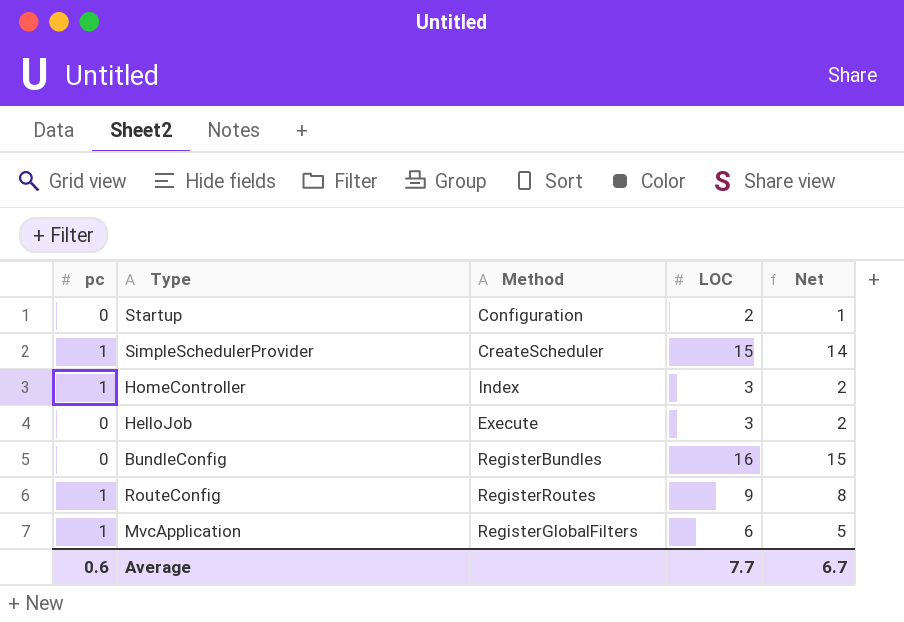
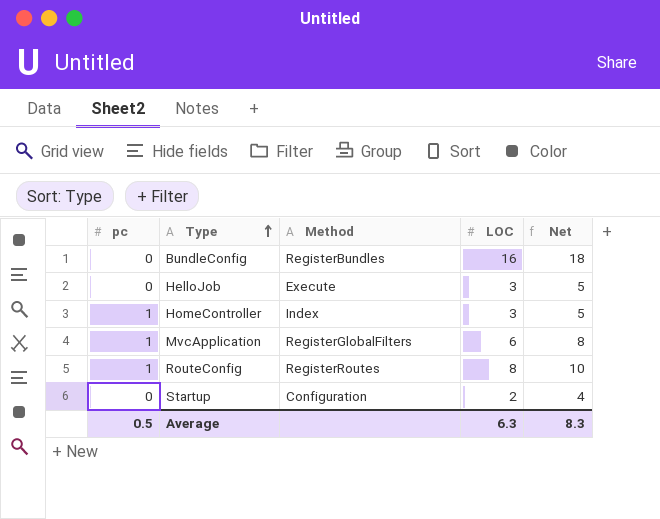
row order: none -> Type ascending
column Net | formula: [LOC] - 1 -> [LOC] + 2
row SimpleSchedulerProvider: 1 | CreateScheduler | 15 | 14 -> none
RouteConfig | LOC: 9 -> 8
Average | pc: 0.6 -> 0.5
Average | LOC: 7.7 -> 6.3
Average | Net: 6.7 -> 8.3

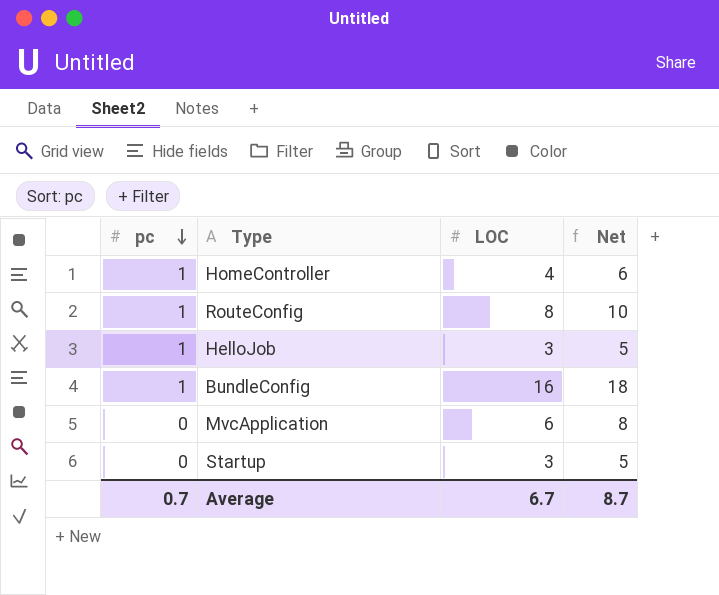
row order: Type ascending -> pc descending
column Method | position: 3 -> none
HomeController | LOC: 3 -> 4
HomeController | Net: 5 -> 6
HelloJob | pc: 0 -> 1
BundleConfig | pc: 0 -> 1
MvcApplication | pc: 1 -> 0
Startup | LOC: 2 -> 3
Startup | Net: 4 -> 5
Average | pc: 0.5 -> 0.7
Average | LOC: 6.3 -> 6.7
Average | Net: 8.3 -> 8.7

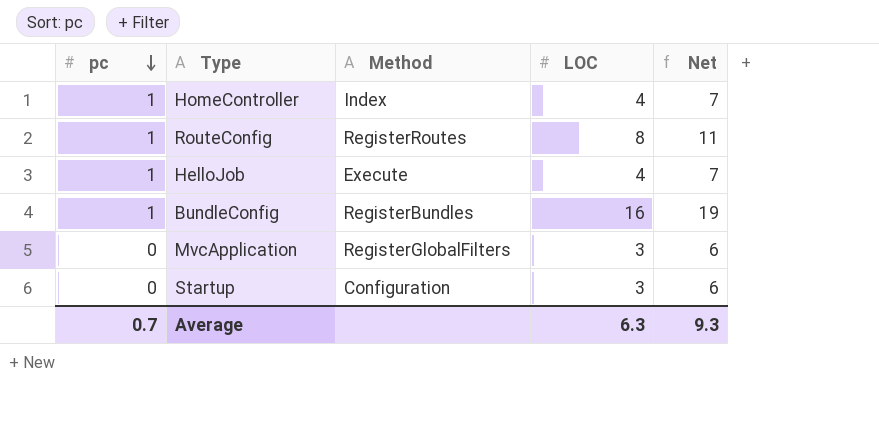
column Method | position: none -> 3
column Net | formula: [LOC] + 2 -> [LOC] + 3
HelloJob | LOC: 3 -> 4
MvcApplication | LOC: 6 -> 3
Average | LOC: 6.7 -> 6.3
Average | Net: 8.7 -> 9.3

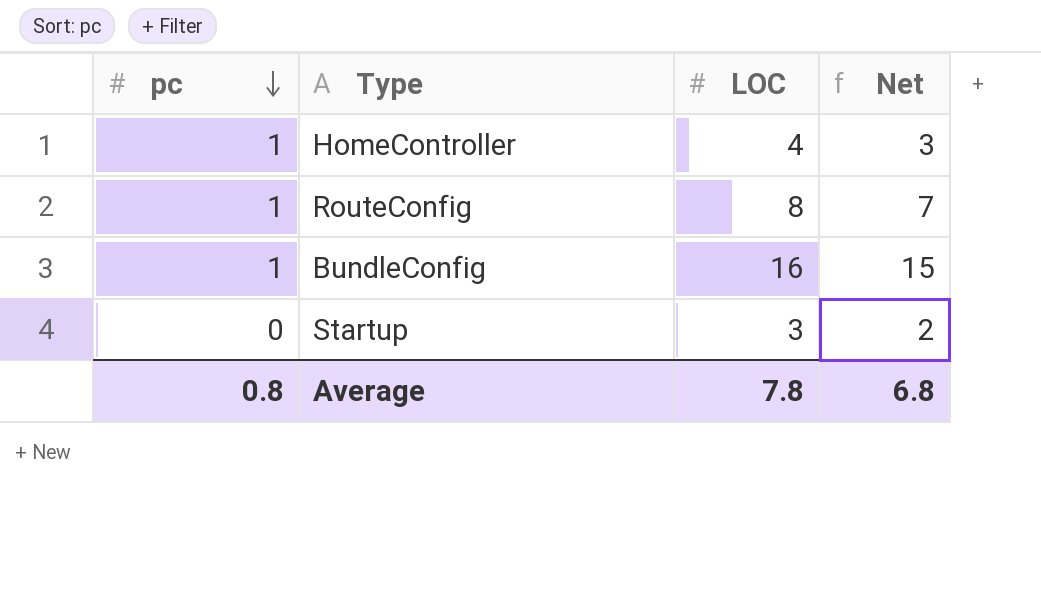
column Method | position: 3 -> none
column Net | formula: [LOC] + 3 -> [LOC] - 1
row HelloJob: 1 | Execute | 4 | 7 -> none
row MvcApplication: 0 | RegisterGlobalFilters | 3 | 6 -> none
Average | pc: 0.7 -> 0.8
Average | LOC: 6.3 -> 7.8
Average | Net: 9.3 -> 6.8

